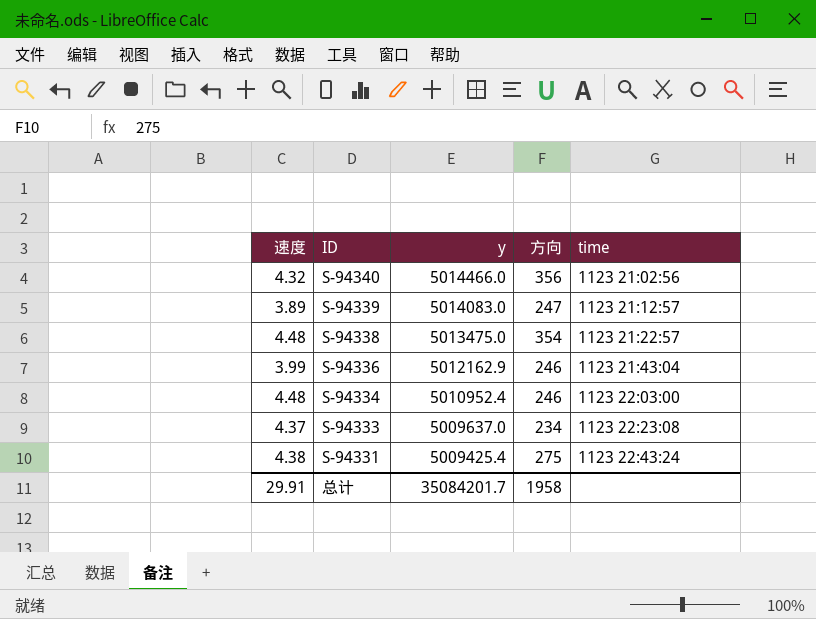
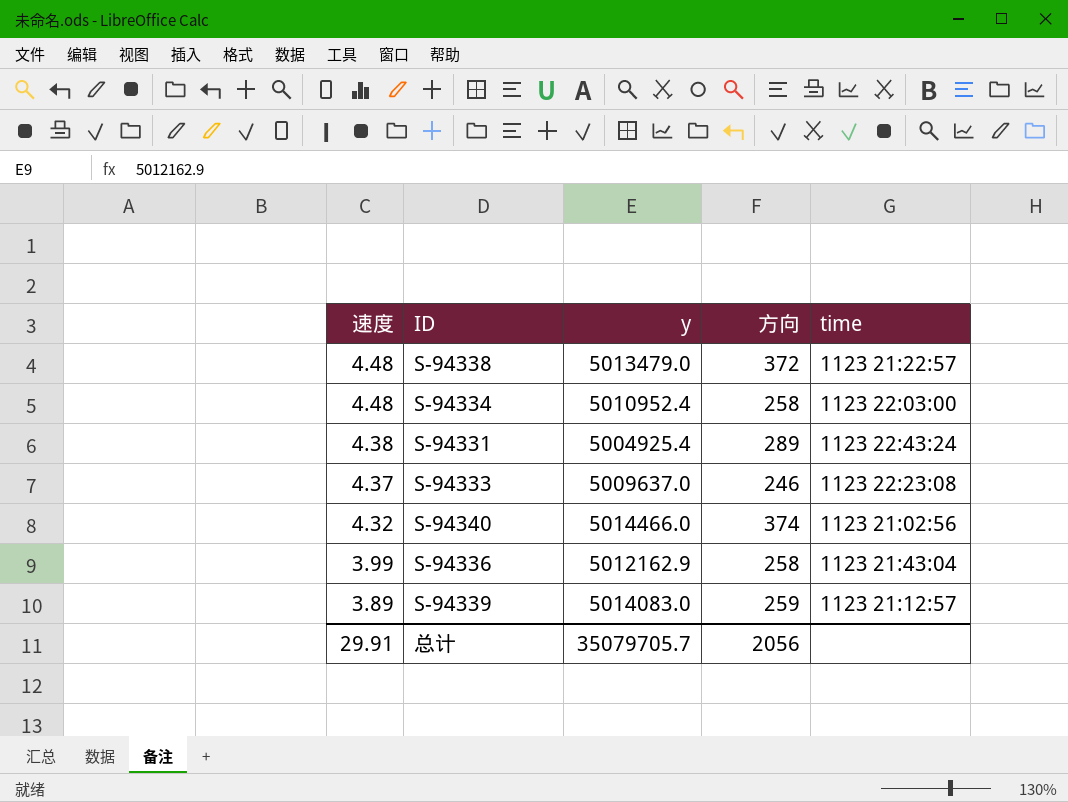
row order: ID descending -> 速度 descending
S-94338 | y: 5013475.0 -> 5013479.0
S-94338 | 方向: 354 -> 372
S-94334 | 方向: 246 -> 258
S-94331 | y: 5009425.4 -> 5004925.4
S-94331 | 方向: 275 -> 289
S-94333 | 方向: 234 -> 246
S-94340 | 方向: 356 -> 374
S-94336 | 方向: 246 -> 258
S-94339 | 方向: 247 -> 259
总计 | y: 35084201.7 -> 35079705.7
总计 | 方向: 1958 -> 2056

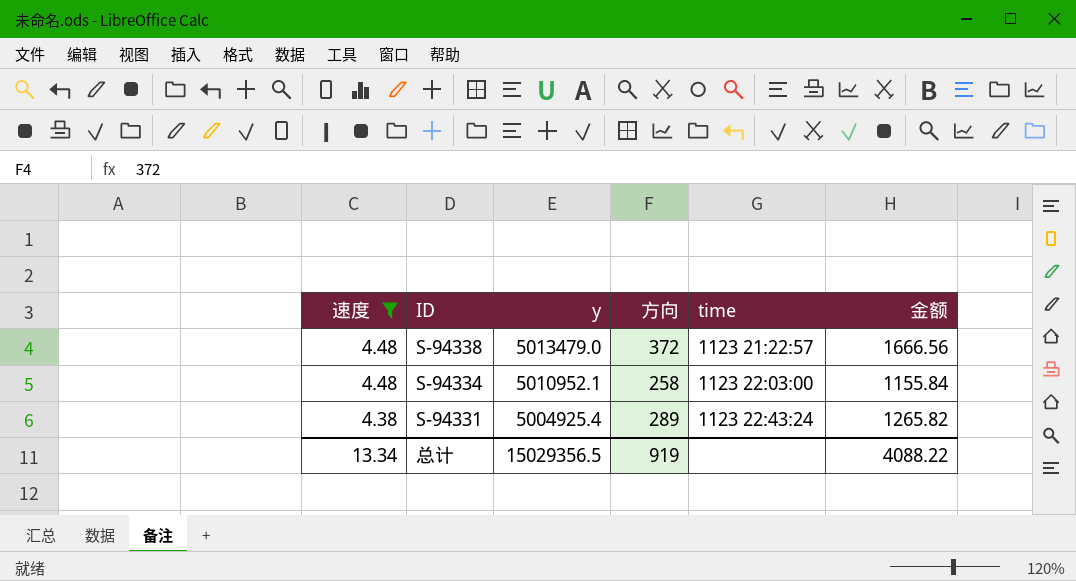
filter: none -> 速度 >= 4.38
column 金额 | formula: none -> [速度] * [方向]
S-94334 | y: 5010952.4 -> 5010952.1
总计 | 速度: 29.91 -> 13.34
总计 | y: 35079705.7 -> 15029356.5
总计 | 方向: 2056 -> 919

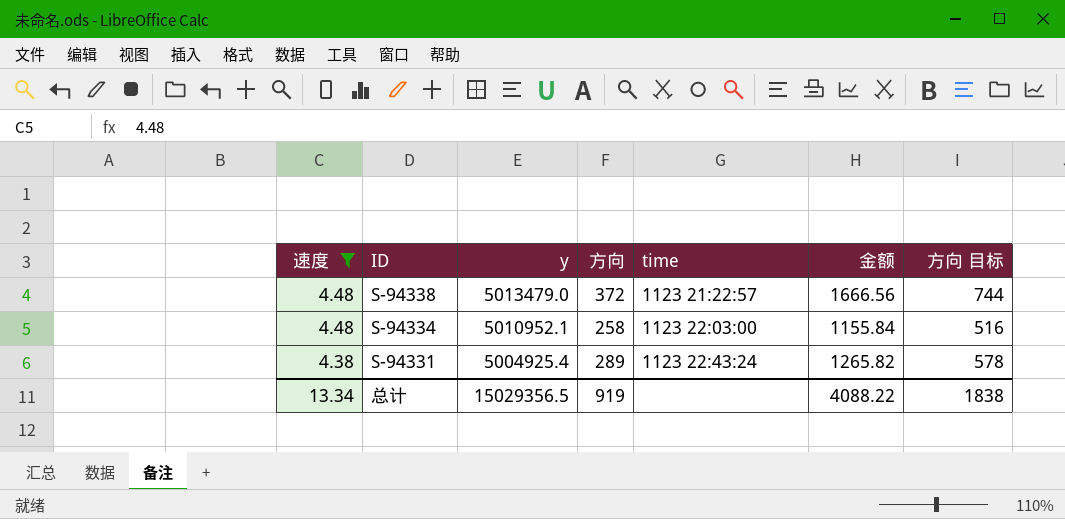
column 方向 目标 | formula: none -> [方向] * 2

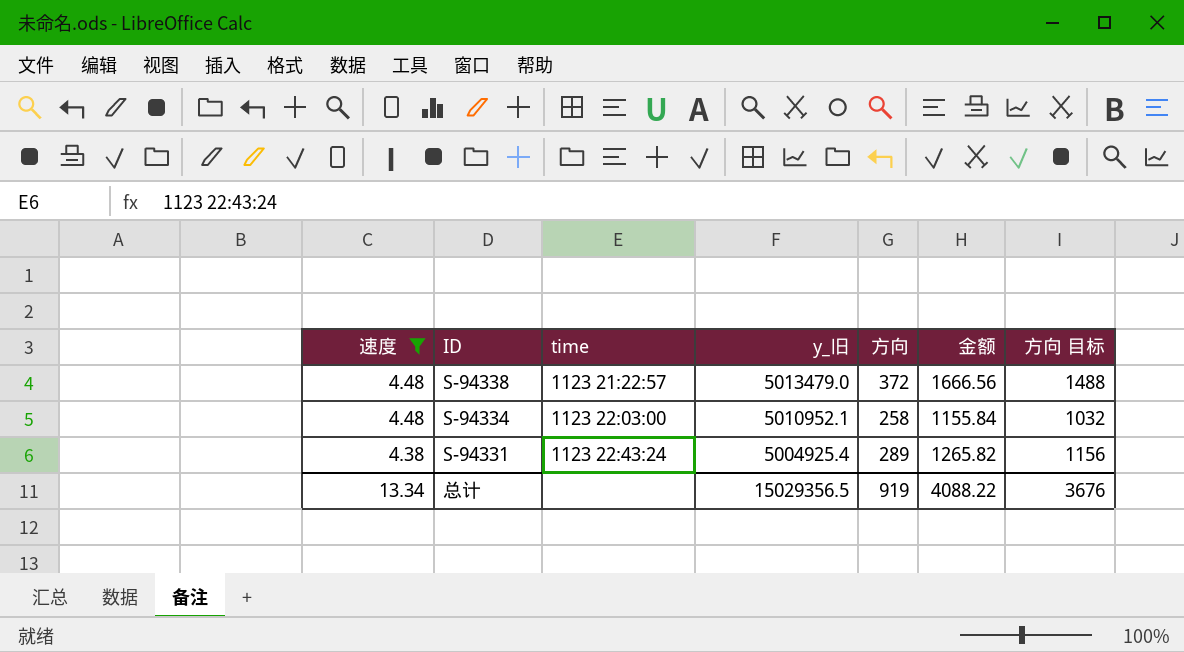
column time | position: 5 -> 3
column name: y -> y_旧
column 方向 目标 | formula: [方向] * 2 -> [方向] * 4
总计 | 方向 目标: 1838 -> 3676

